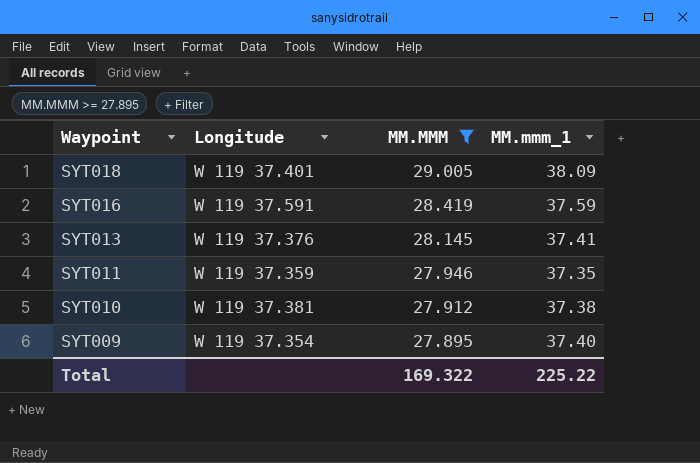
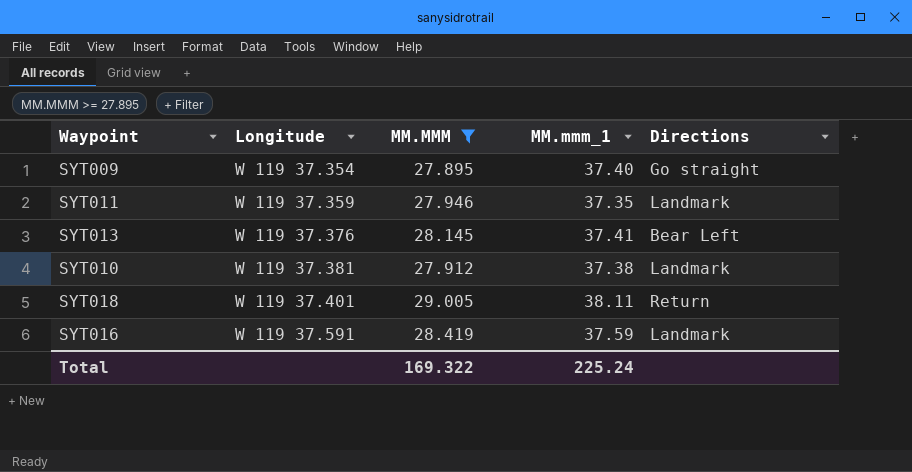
row order: Waypoint descending -> Longitude ascending
column Directions | position: none -> 5
SYT018 | MM.mmm_1: 38.09 -> 38.11
Total | MM.mmm_1: 225.22 -> 225.24

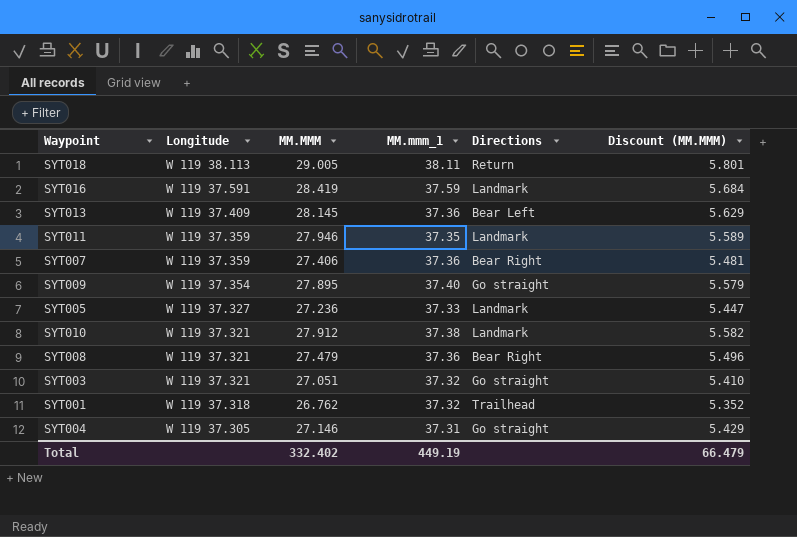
filter: MM.MMM >= 27.895 -> none
row order: Longitude ascending -> Longitude descending
column Discount (MM.MMM) | formula: none -> [MM.MMM] * 0.2
SYT018 | Longitude: W 119 37.401 -> W 119 38.113
SYT013 | Longitude: W 119 37.376 -> W 119 37.409
SYT013 | MM.mmm_1: 37.41 -> 37.36
SYT010 | Longitude: W 119 37.381 -> W 119 37.321
Total | MM.MMM: 169.322 -> 332.402
Total | MM.mmm_1: 225.24 -> 449.19

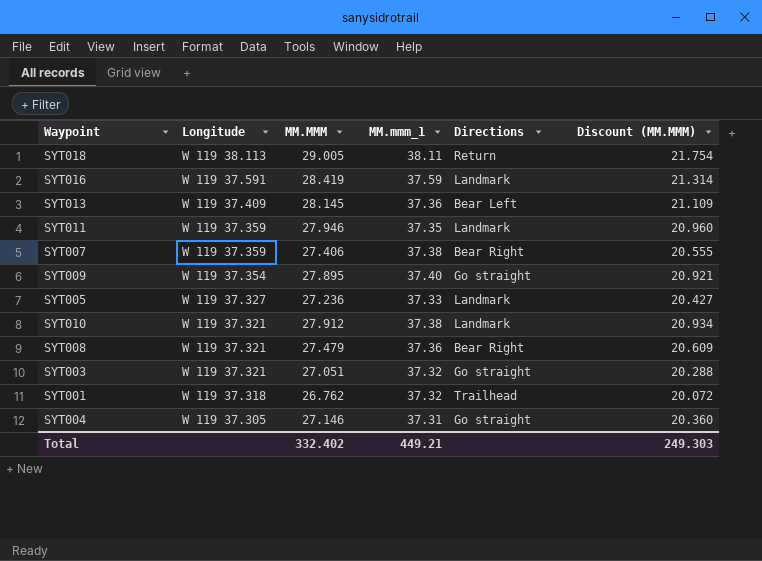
column Discount (MM.MMM) | formula: [MM.MMM] * 0.2 -> [MM.MMM] * 0.75
SYT007 | MM.mmm_1: 37.36 -> 37.38
Total | MM.mmm_1: 449.19 -> 449.21
Total | Discount (MM.MMM): 66.479 -> 249.303

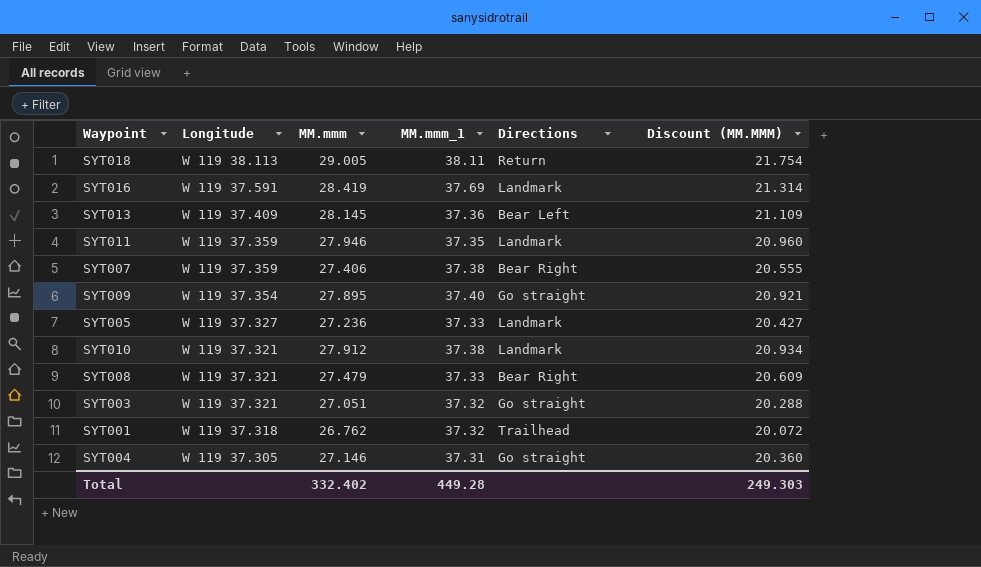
column name: MM.MMM -> MM.mmm
SYT016 | MM.mmm_1: 37.59 -> 37.69
SYT008 | MM.mmm_1: 37.36 -> 37.33
Total | MM.mmm_1: 449.21 -> 449.28

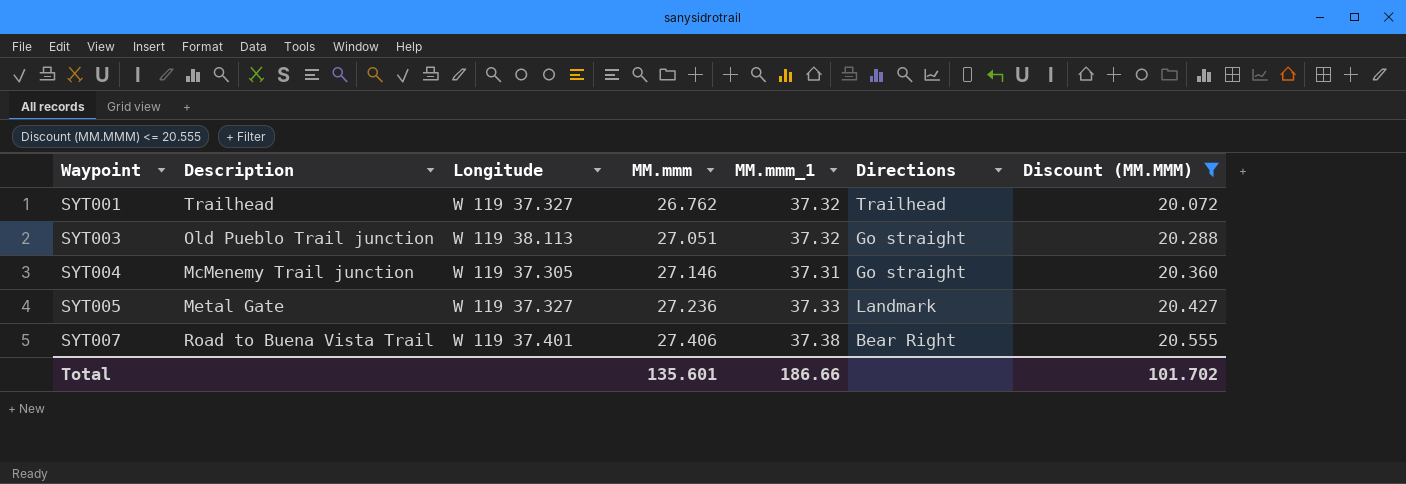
filter: none -> Discount (MM.MMM) <= 20.555
row order: Longitude descending -> Waypoint ascending
column Description | position: none -> 2
SYT001 | Longitude: W 119 37.318 -> W 119 37.327
SYT003 | Longitude: W 119 37.321 -> W 119 38.113
SYT007 | Longitude: W 119 37.359 -> W 119 37.401
Total | MM.mmm: 332.402 -> 135.601
Total | MM.mmm_1: 449.28 -> 186.66
Total | Discount (MM.MMM): 249.303 -> 101.702

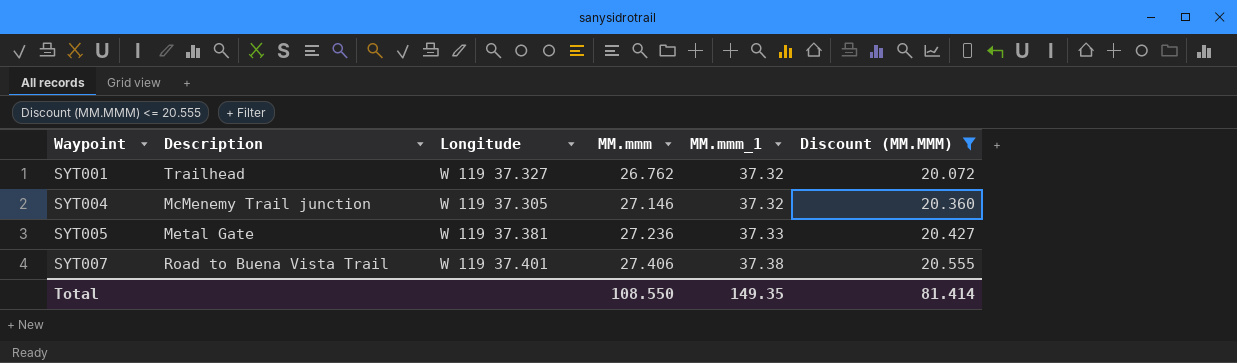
column Directions | position: 6 -> none
row SYT003: Old Pueblo Trail junction | W 119 38.113 | 27.051 | 37.32 | Go straight | 20.288 -> none
SYT004 | MM.mmm_1: 37.31 -> 37.32
SYT005 | Longitude: W 119 37.327 -> W 119 37.381
Total | MM.mmm: 135.601 -> 108.550
Total | MM.mmm_1: 186.66 -> 149.35
Total | Discount (MM.MMM): 101.702 -> 81.414

